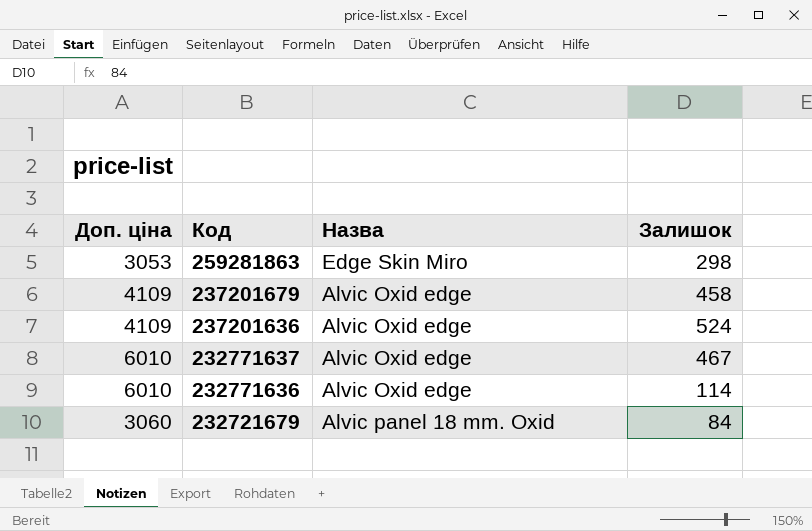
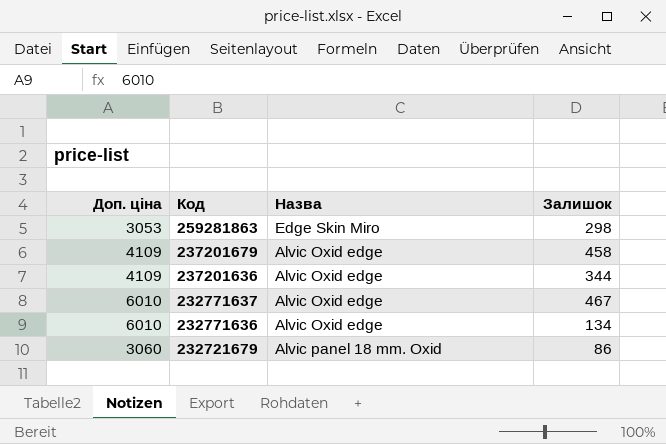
237201636 | Залишок: 524 -> 344
232771636 | Залишок: 114 -> 134
232721679 | Залишок: 84 -> 86

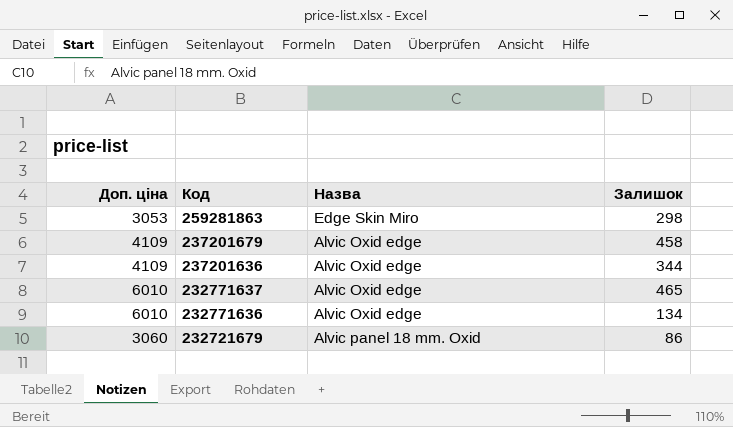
232771637 | Залишок: 467 -> 465

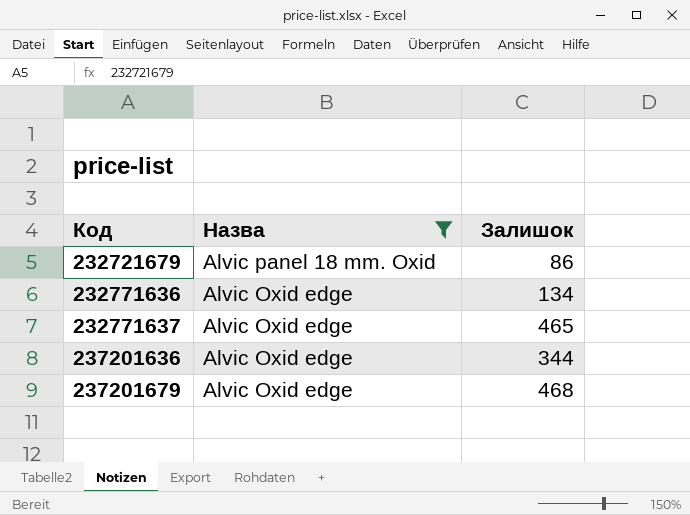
filter: none -> Назва != Edge Skin Miro
row order: Код descending -> Код ascending
column Доп. ціна | position: 1 -> none
237201679 | Залишок: 458 -> 468

